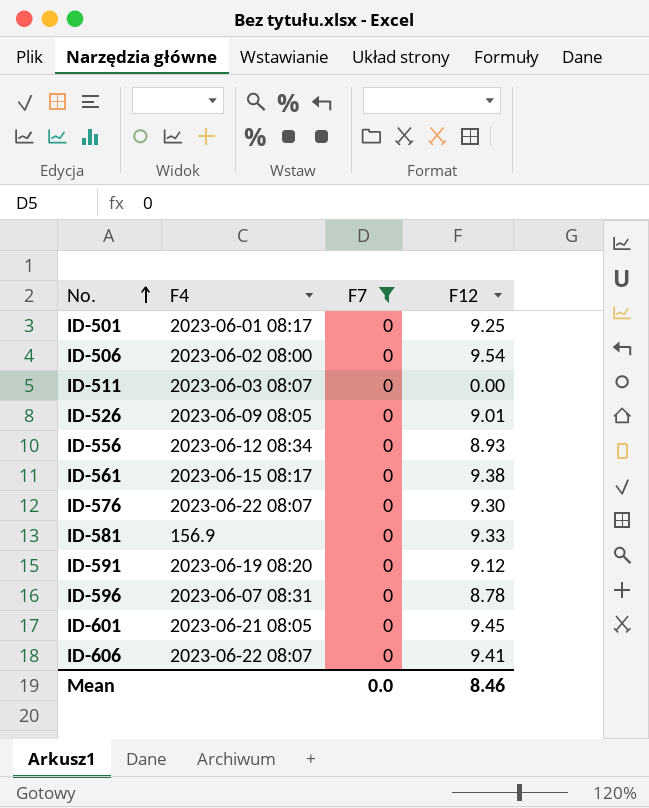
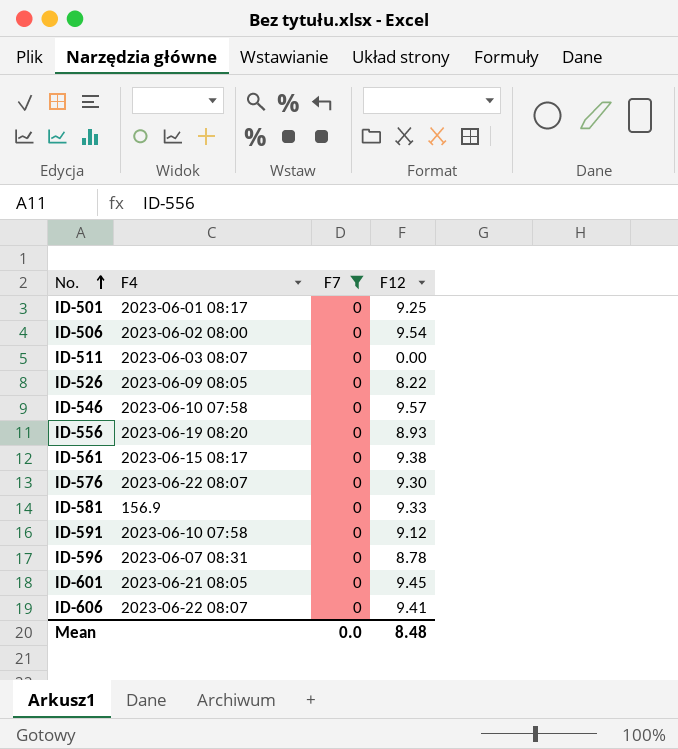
ID-526 | F12: 9.01 -> 8.22
row ID-546: none -> 2023-06-10 07:58 | 0 | 9.57
ID-556 | F4: 2023-06-12 08:34 -> 2023-06-19 08:20
ID-591 | F4: 2023-06-19 08:20 -> 2023-06-10 07:58
Mean | F12: 8.46 -> 8.48

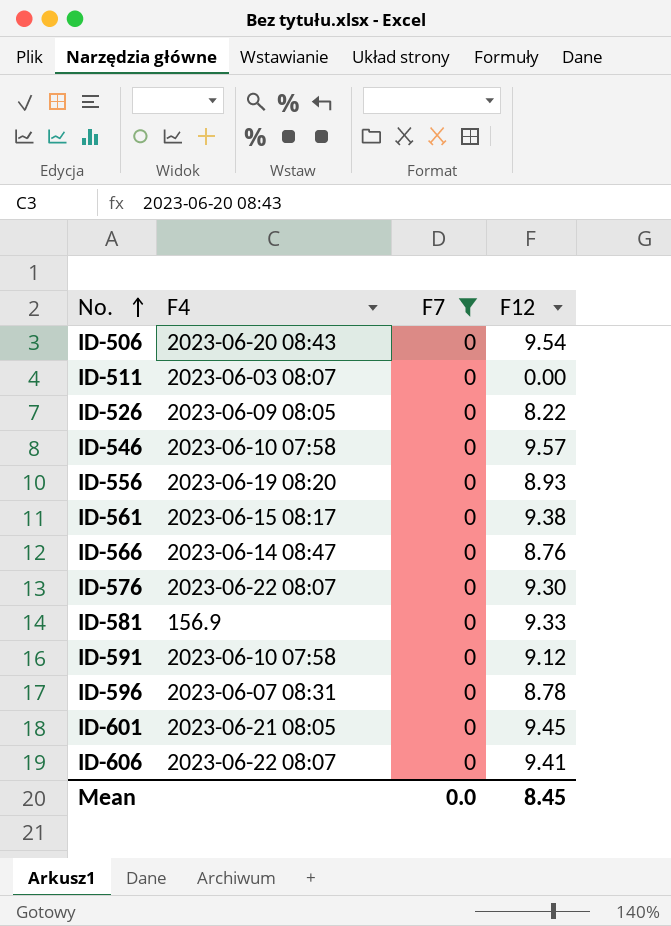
row ID-501: 2023-06-01 08:17 | 0 | 9.25 -> none
ID-506 | F4: 2023-06-02 08:00 -> 2023-06-20 08:43
row ID-566: none -> 2023-06-14 08:47 | 0 | 8.76
Mean | F12: 8.48 -> 8.45

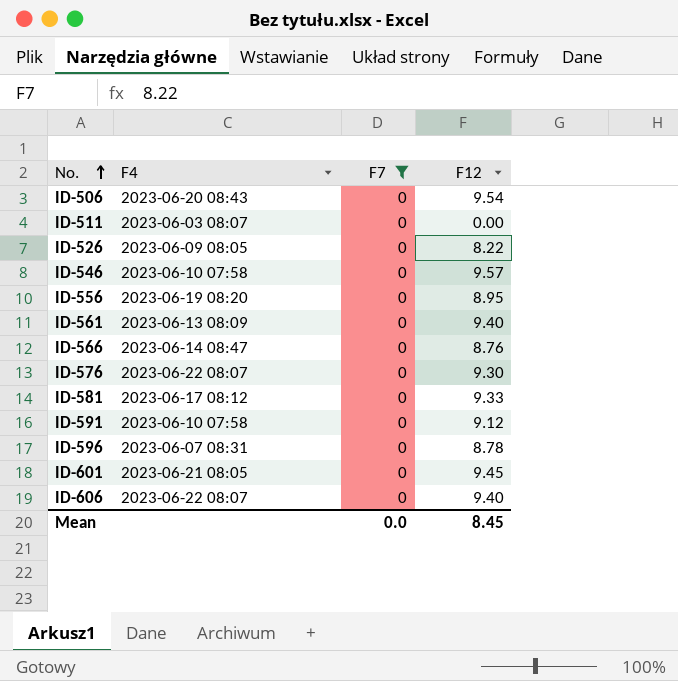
ID-556 | F12: 8.93 -> 8.95
ID-561 | F4: 2023-06-15 08:17 -> 2023-06-13 08:09
ID-561 | F12: 9.38 -> 9.40
ID-581 | F4: 156.9 -> 2023-06-17 08:12
ID-606 | F12: 9.41 -> 9.40

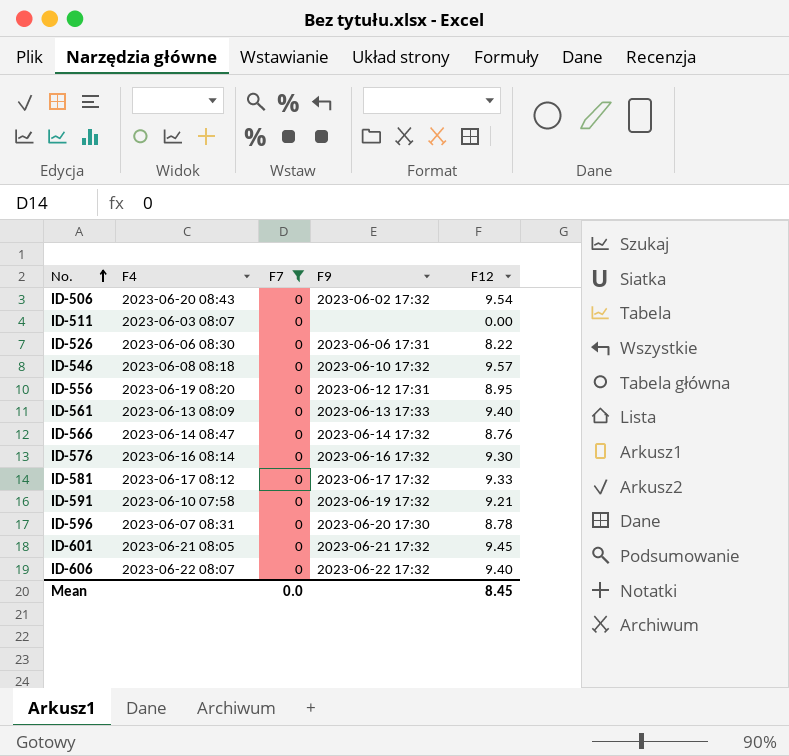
column F9 | position: none -> 4
ID-526 | F4: 2023-06-09 08:05 -> 2023-06-06 08:30
ID-546 | F4: 2023-06-10 07:58 -> 2023-06-08 08:18
ID-576 | F4: 2023-06-22 08:07 -> 2023-06-16 08:14
ID-591 | F12: 9.12 -> 9.21

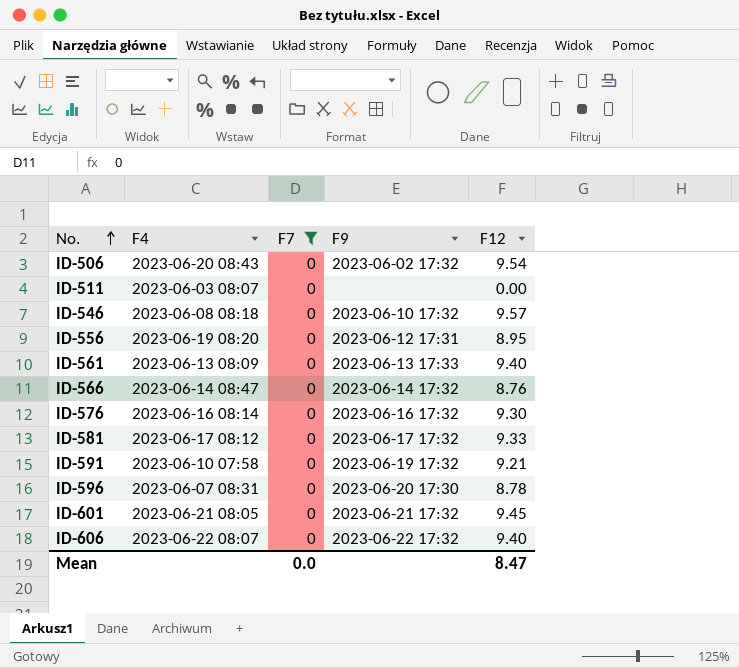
row ID-526: 2023-06-06 08:30 | 0 | 2023-06-06 17:31 | 8.22 -> none
Mean | F12: 8.45 -> 8.47

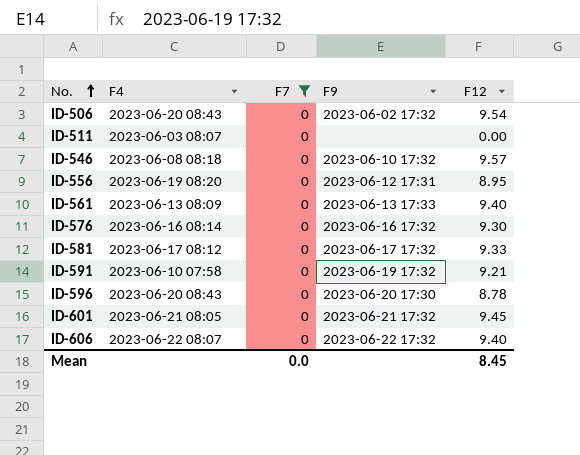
row ID-566: 2023-06-14 08:47 | 0 | 2023-06-14 17:32 | 8.76 -> none
ID-596 | F4: 2023-06-07 08:31 -> 2023-06-20 08:43
Mean | F12: 8.47 -> 8.45

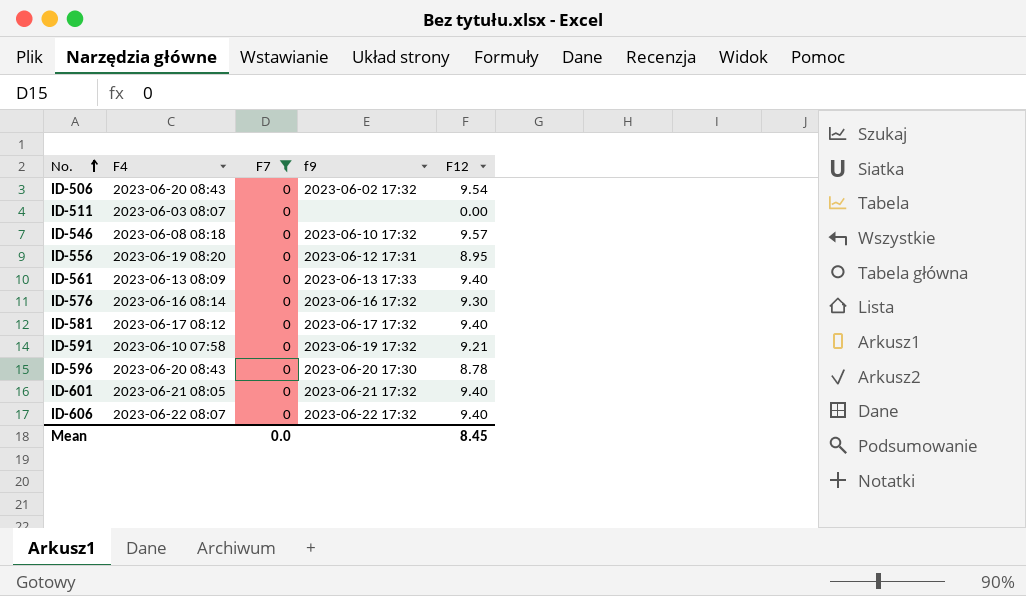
column name: F9 -> f9
ID-581 | F12: 9.33 -> 9.40
ID-601 | F12: 9.45 -> 9.40

